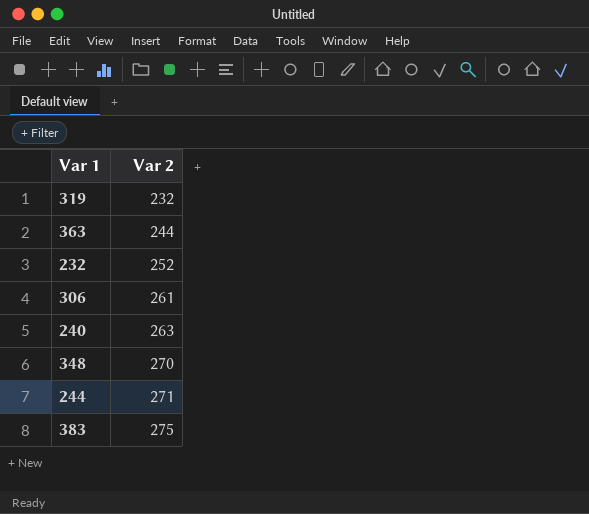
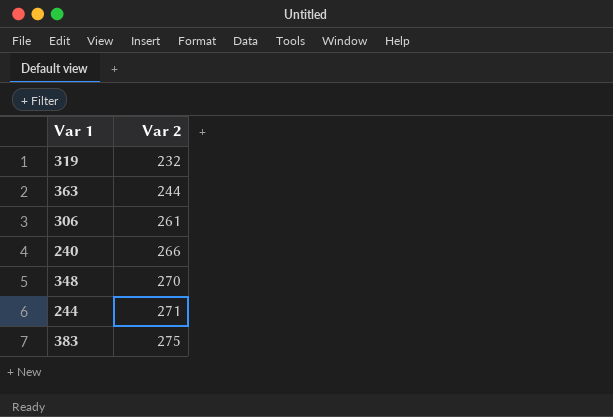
row 232: 252 -> none
240 | Var 2: 263 -> 266

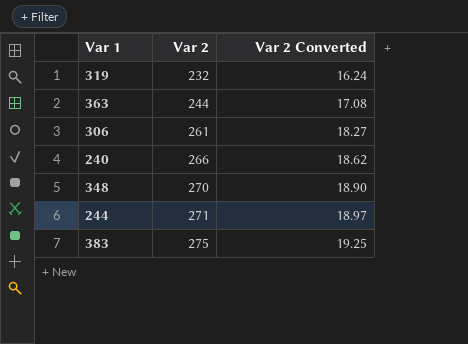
column Var 2 Converted | formula: none -> [Var 2] * 0.07

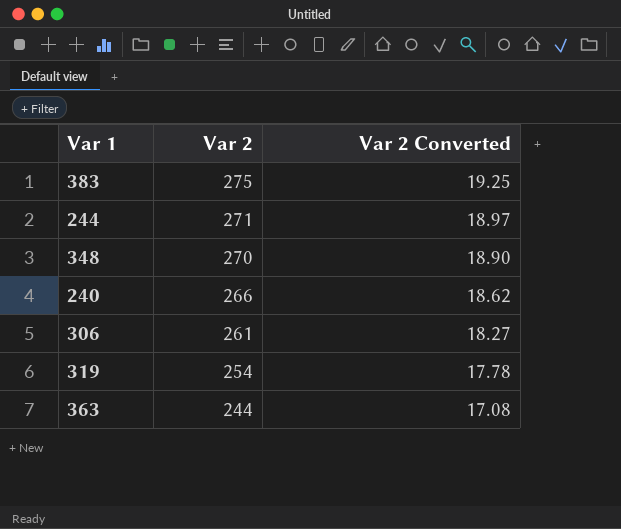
row order: Var 2 ascending -> Var 2 descending
319 | Var 2: 232 -> 254
319 | Var 2 Converted: 16.24 -> 17.78

